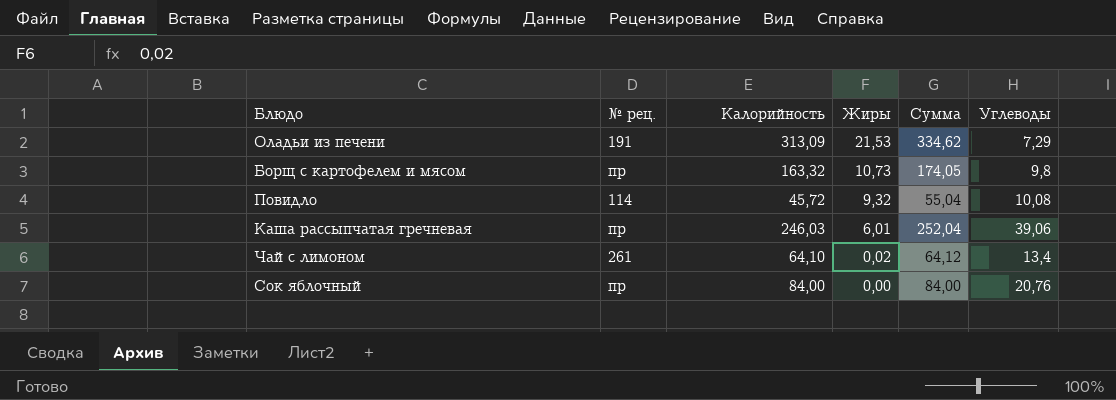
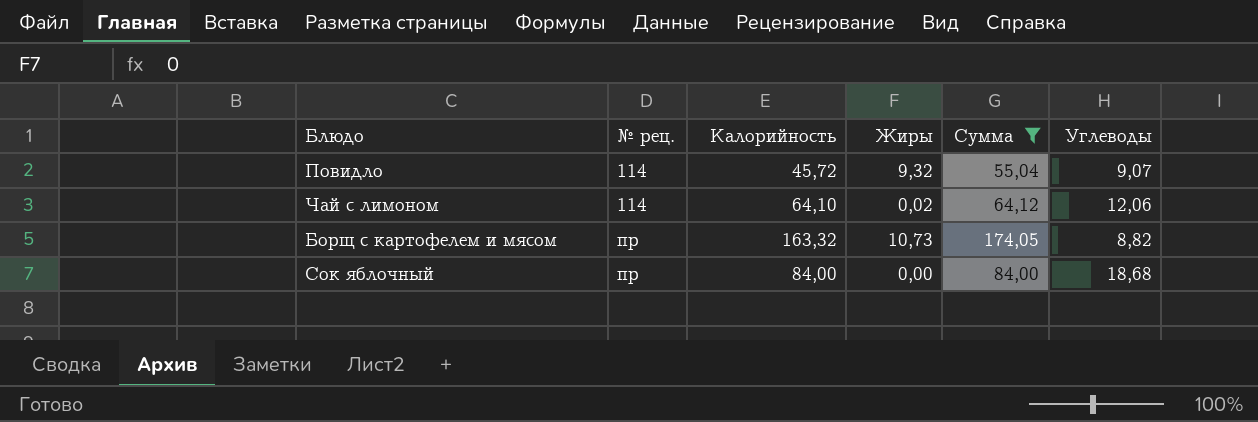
filter: none -> Сумма <= 174,05
row order: Жиры descending -> № рец. ascending
Повидло | Углеводы: 10,08 -> 9,07
Чай с лимоном | № рец.: 261 -> 114
Чай с лимоном | Углеводы: 13,4 -> 12,06
Борщ с картофелем и мясом | Углеводы: 9,8 -> 8,82
Сок яблочный | Углеводы: 20,76 -> 18,68

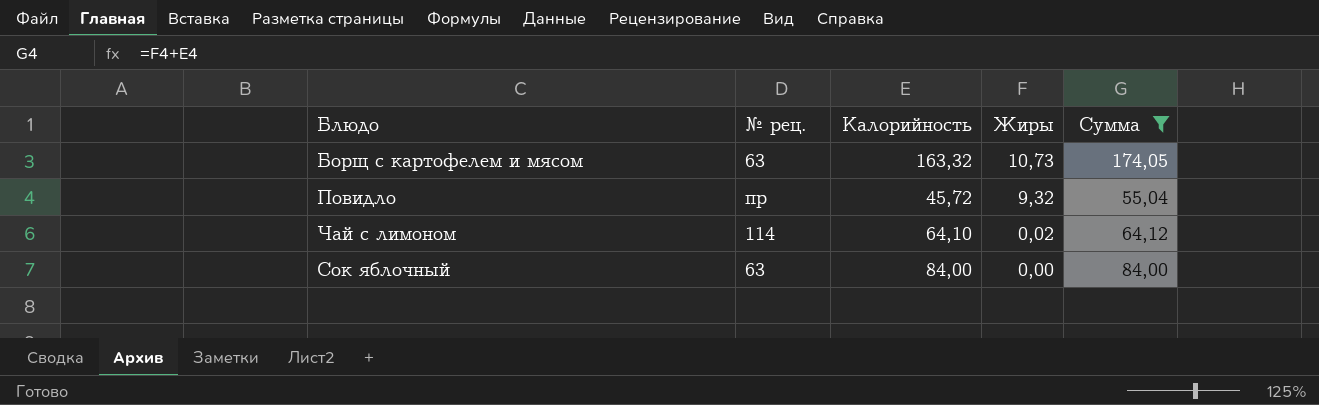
row order: № рец. ascending -> Жиры descending
column Углеводы | position: 6 -> none
Борщ с картофелем и мясом | № рец.: пр -> 63
Повидло | № рец.: 114 -> пр
Сок яблочный | № рец.: пр -> 63

